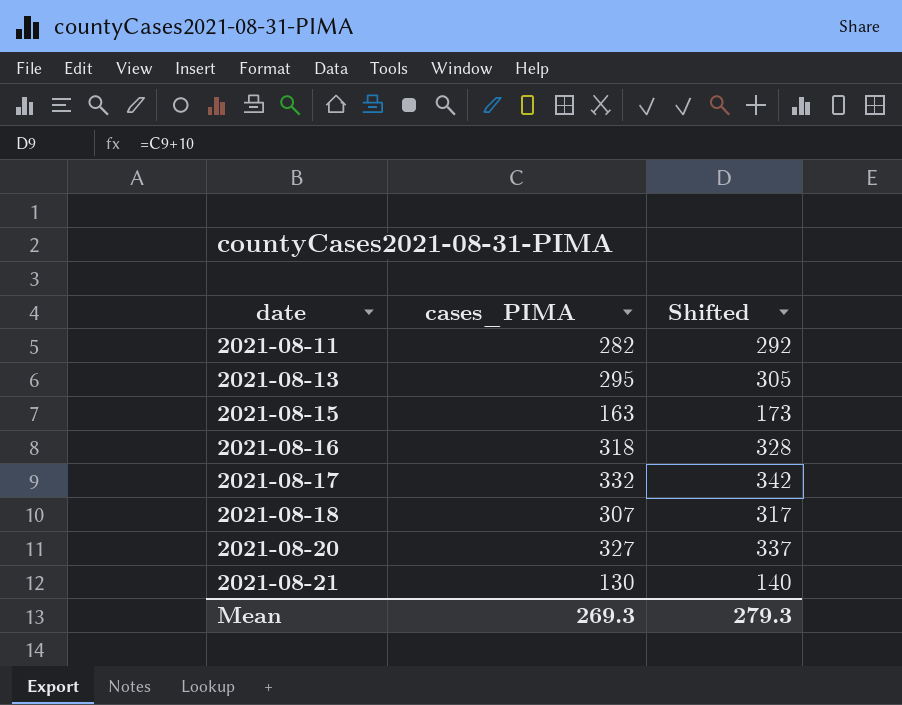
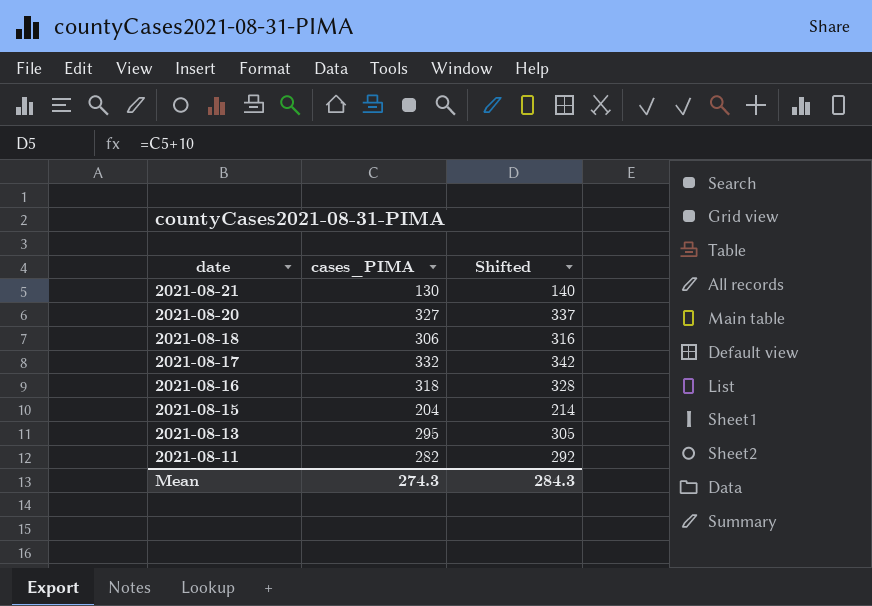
row order: date ascending -> date descending
2021-08-18 | cases_PIMA: 307 -> 306
2021-08-18 | Shifted: 317 -> 316
2021-08-15 | cases_PIMA: 163 -> 204
2021-08-15 | Shifted: 173 -> 214
Mean | cases_PIMA: 269.3 -> 274.3
Mean | Shifted: 279.3 -> 284.3

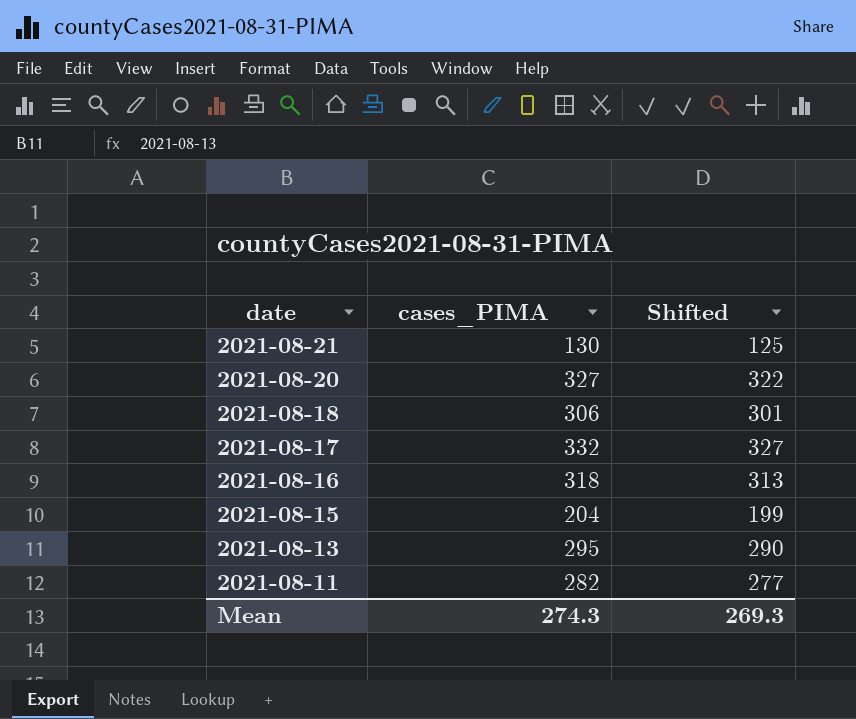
column Shifted | formula: [cases_PIMA] + 10 -> [cases_PIMA] - 5
Mean | Shifted: 284.3 -> 269.3

